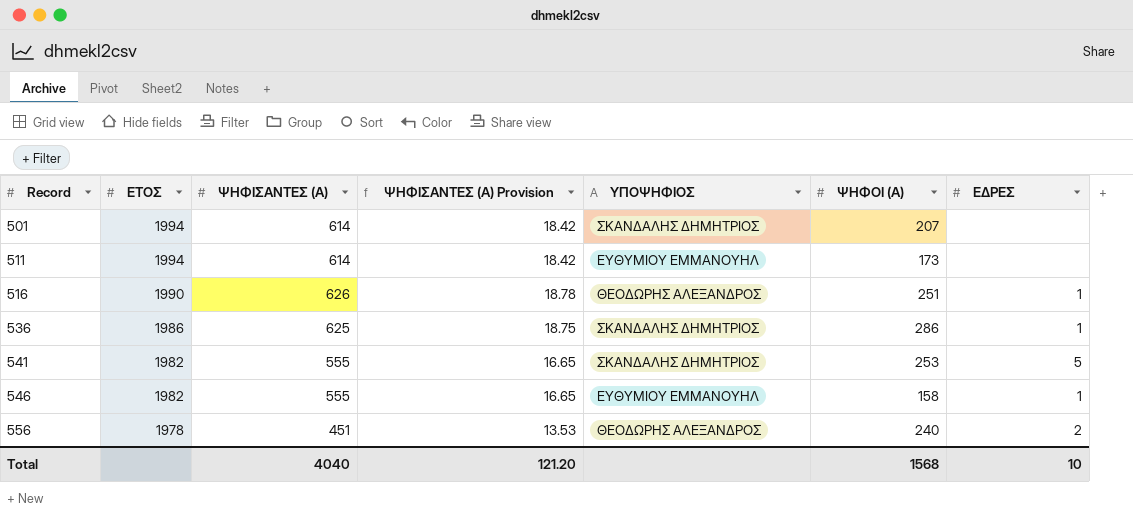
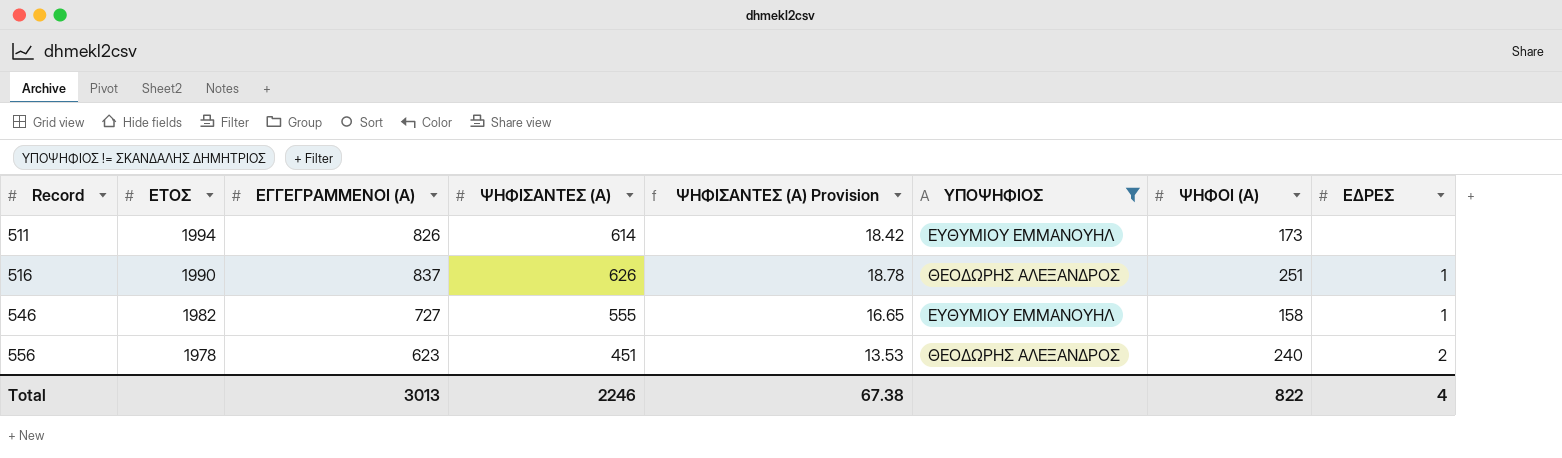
filter: none -> ΥΠΟΨΗΦΙΟΣ != ΣΚΑΝΔΑΛΗΣ ΔΗΜΗΤΡΙΟΣ
column ΕΓΓΕΓΡΑΜΜΕΝΟΙ (Α) | position: none -> 3
Total | ΨΗΦΙΣΑΝΤΕΣ (Α): 4040 -> 2246
Total | ΨΗΦΙΣΑΝΤΕΣ (Α) Provision: 121.20 -> 67.38
Total | ΨΗΦΟΙ (Α): 1568 -> 822
Total | ΕΔΡΕΣ: 10 -> 4

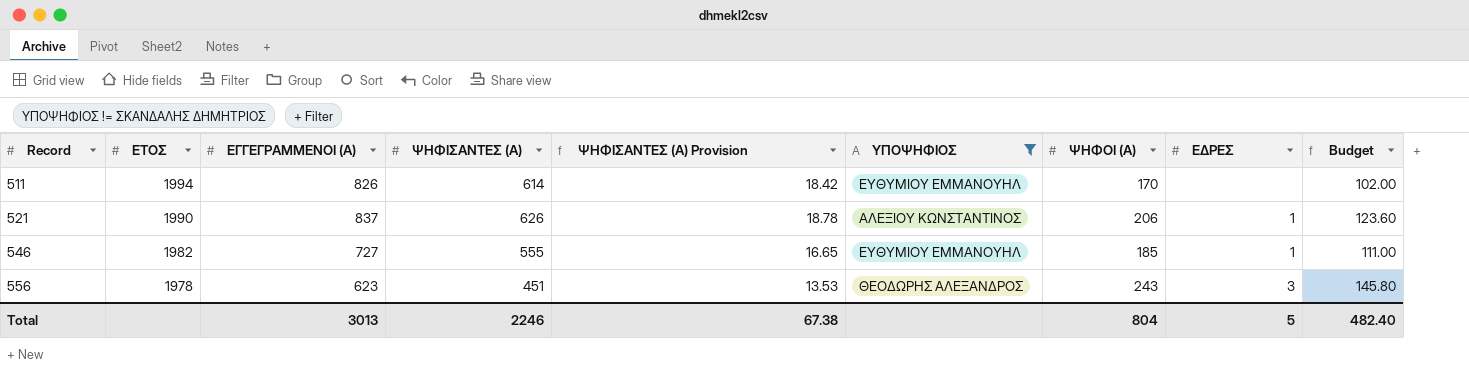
column Budget | formula: none -> [ΨΗΦΟΙ (Α)] * 0.6
row 516: 1990 | 837 | 626 | 18.78 | ΘΕΟΔΩΡΗΣ ΑΛΕΞΑΝΔΡΟΣ | 251 | 1 -> none
511 | ΨΗΦΟΙ (Α): 173 -> 170
row 521: none -> 1990 | 837 | 626 | 18.78 | ΑΛΕΞΙΟΥ ΚΩΝΣΤΑΝΤΙΝΟΣ | 206 | 1 | 123.60
546 | ΨΗΦΟΙ (Α): 158 -> 185
556 | ΨΗΦΟΙ (Α): 240 -> 243
556 | ΕΔΡΕΣ: 2 -> 3
Total | ΨΗΦΟΙ (Α): 822 -> 804
Total | ΕΔΡΕΣ: 4 -> 5

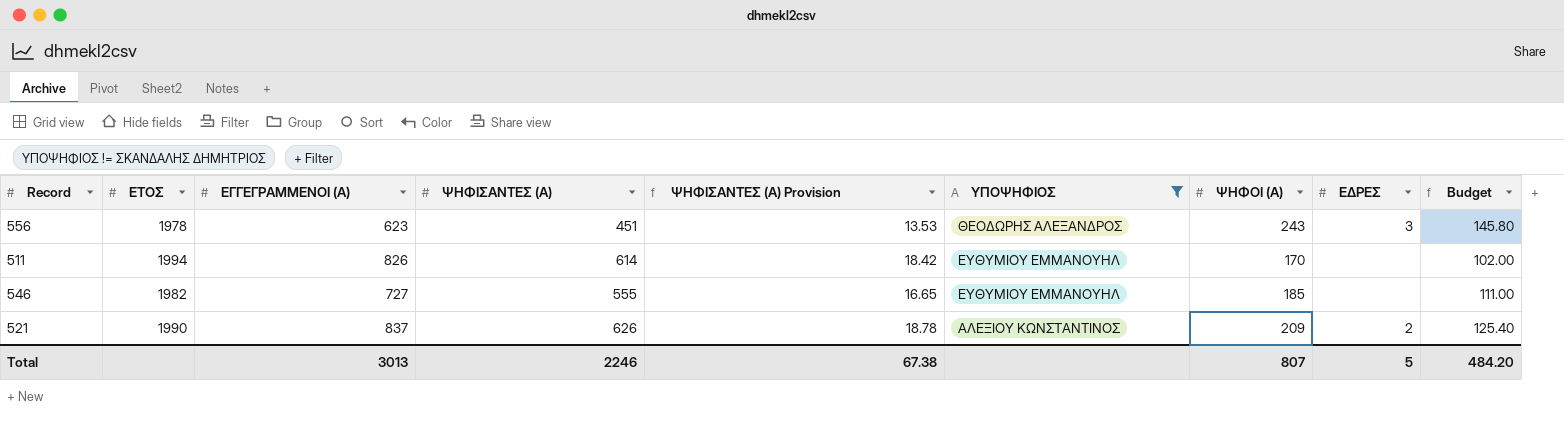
row order: Record ascending -> ΥΠΟΨΗΦΙΟΣ descending
546 | ΕΔΡΕΣ: 1 -> none
521 | ΨΗΦΟΙ (Α): 206 -> 209
521 | ΕΔΡΕΣ: 1 -> 2
521 | Budget: 123.60 -> 125.40
Total | ΨΗΦΟΙ (Α): 804 -> 807
Total | Budget: 482.40 -> 484.20

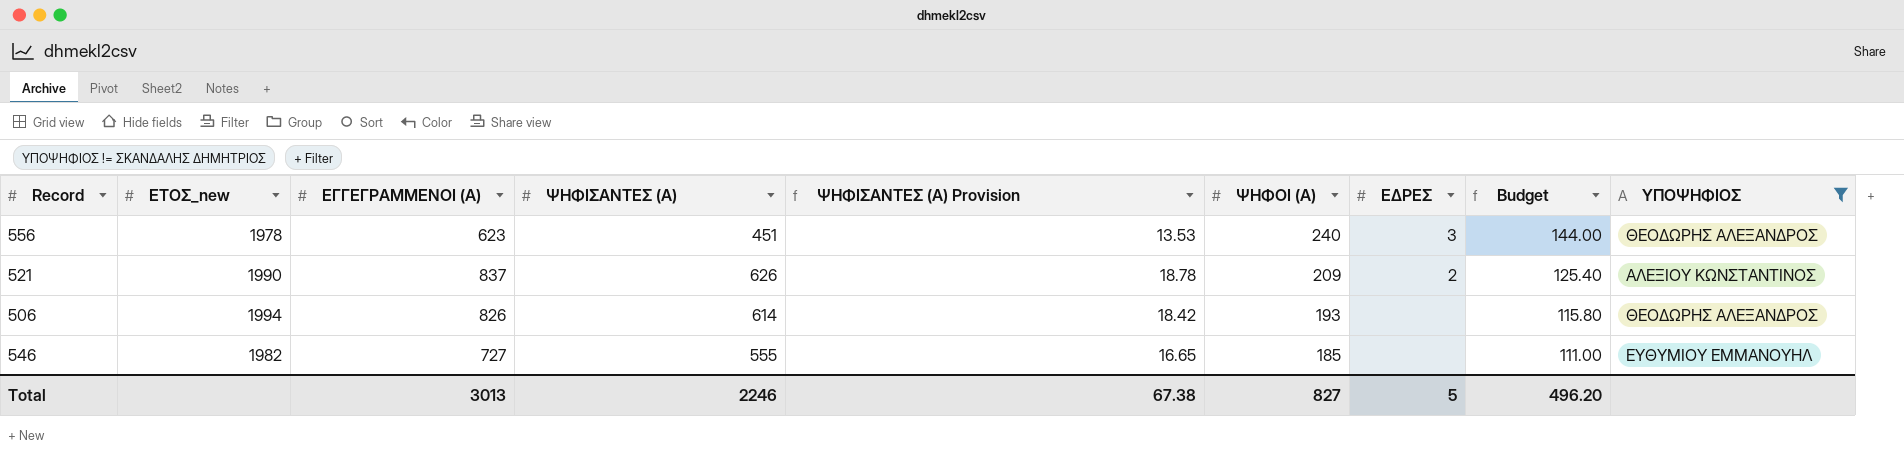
row order: ΥΠΟΨΗΦΙΟΣ descending -> ΨΗΦΟΙ (Α) descending
column name: ΕΤΟΣ -> ΕΤΟΣ_new
column ΥΠΟΨΗΦΙΟΣ | position: 6 -> 9
row 511: 1994 | 826 | 614 | 18.42 | ΕΥΘΥΜΙΟΥ ΕΜΜΑΝΟΥΗΛ | 170 | none | 102.00 -> none
556 | ΨΗΦΟΙ (Α): 243 -> 240
556 | Budget: 145.80 -> 144.00
row 506: none -> 1994 | 826 | 614 | 18.42 | 193 | none | 115.80 | ΘΕΟΔΩΡΗΣ ΑΛΕΞΑΝΔΡΟΣ
Total | ΨΗΦΟΙ (Α): 807 -> 827
Total | Budget: 484.20 -> 496.20

